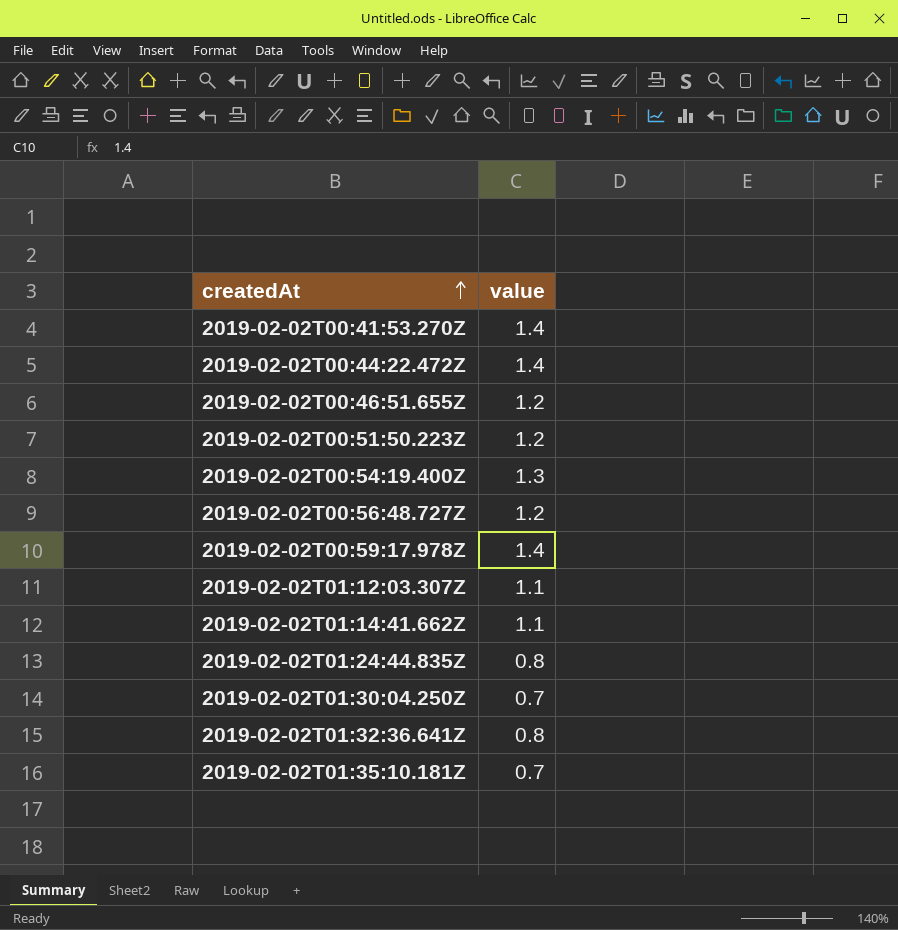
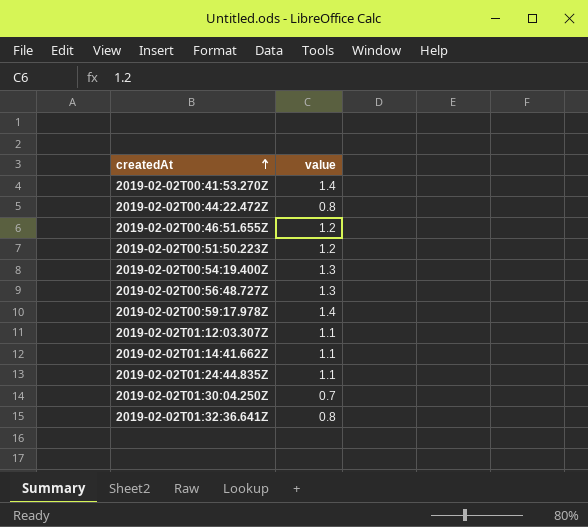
row 2019-02-02T01:35:10.181Z: 0.7 -> none
2019-02-02T00:44:22.472Z | value: 1.4 -> 0.8
2019-02-02T00:56:48.727Z | value: 1.2 -> 1.3
2019-02-02T01:24:44.835Z | value: 0.8 -> 1.1

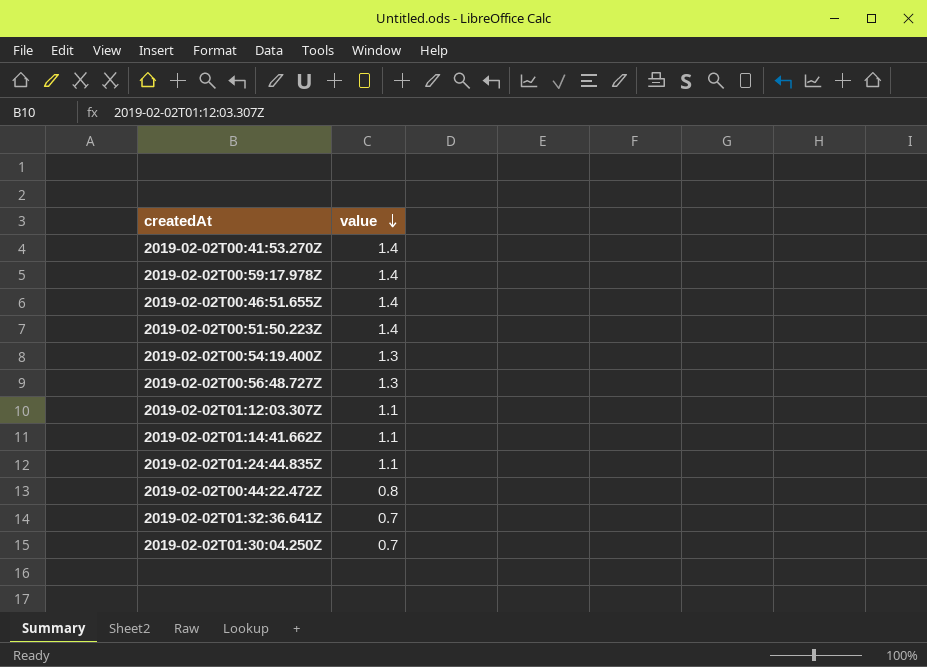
row order: createdAt ascending -> value descending
2019-02-02T00:46:51.655Z | value: 1.2 -> 1.4
2019-02-02T00:51:50.223Z | value: 1.2 -> 1.4
2019-02-02T01:32:36.641Z | value: 0.8 -> 0.7

